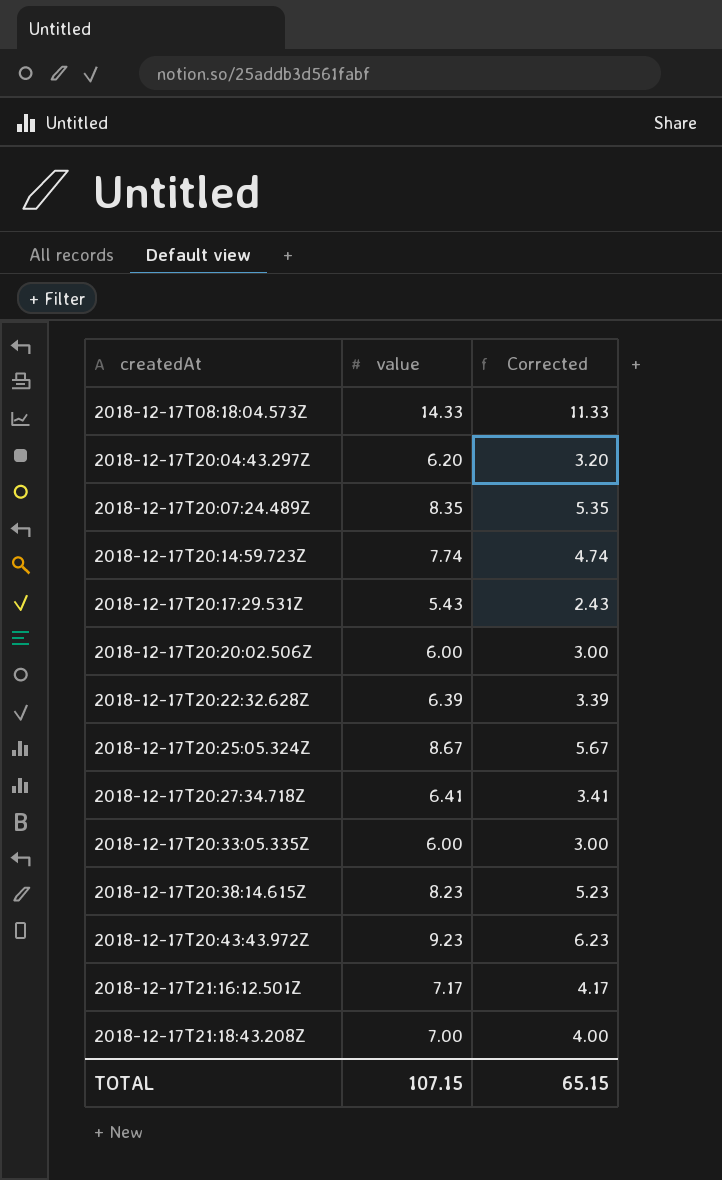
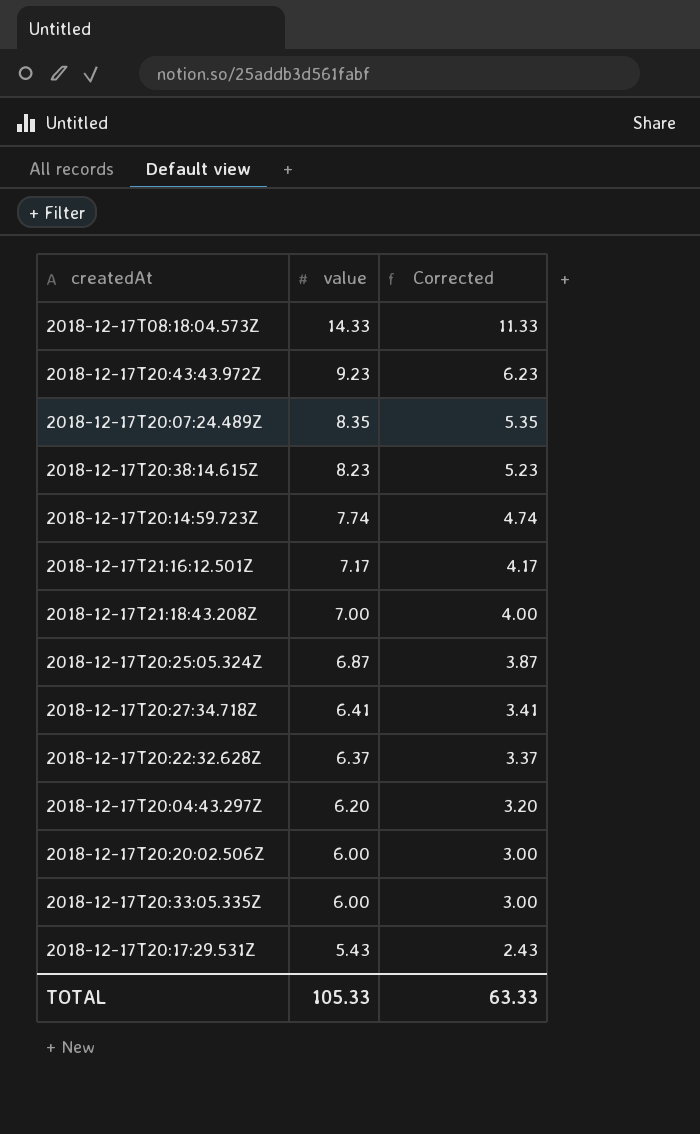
row order: createdAt ascending -> value descending
2018-12-17T20:25:05.324Z | value: 8.67 -> 6.87
2018-12-17T20:25:05.324Z | Corrected: 5.67 -> 3.87
2018-12-17T20:22:32.628Z | value: 6.39 -> 6.37
2018-12-17T20:22:32.628Z | Corrected: 3.39 -> 3.37
TOTAL | value: 107.15 -> 105.33
TOTAL | Corrected: 65.15 -> 63.33

